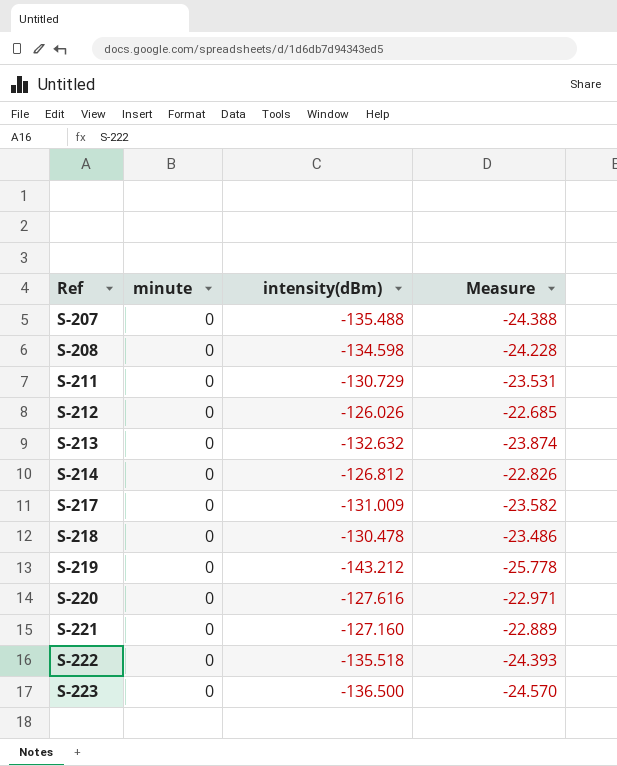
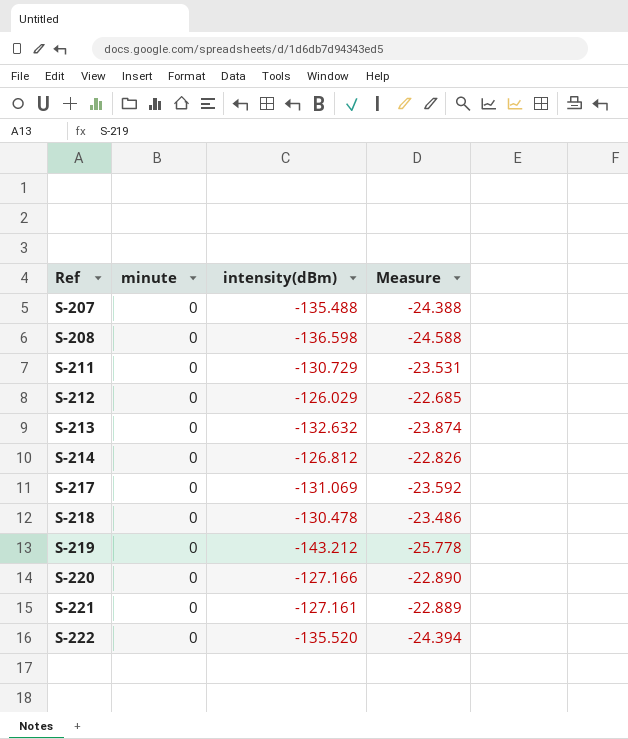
row S-223: 0 | -136.500 | -24.570 -> none
S-208 | intensity(dBm): -134.598 -> -136.598
S-208 | Measure: -24.228 -> -24.588
S-212 | intensity(dBm): -126.026 -> -126.029
S-217 | intensity(dBm): -131.009 -> -131.069
S-217 | Measure: -23.582 -> -23.592
S-220 | intensity(dBm): -127.616 -> -127.166
S-220 | Measure: -22.971 -> -22.890
S-221 | intensity(dBm): -127.160 -> -127.161
S-222 | intensity(dBm): -135.518 -> -135.520
S-222 | Measure: -24.393 -> -24.394

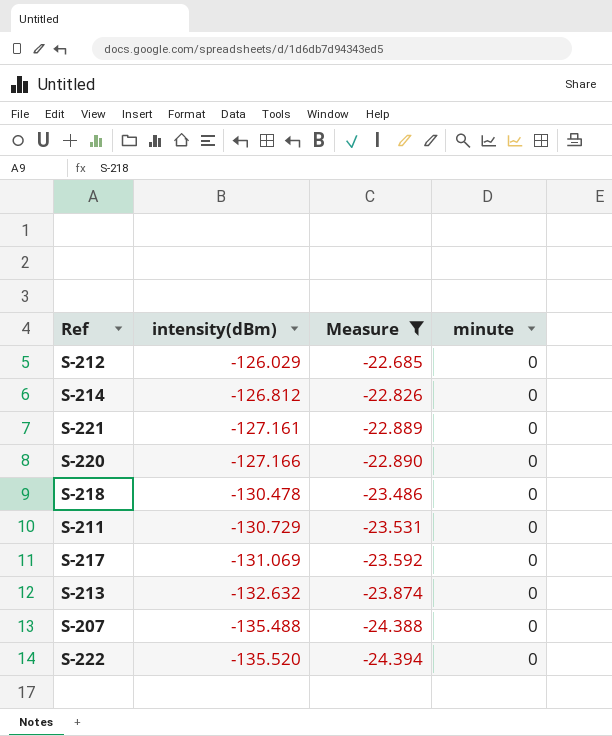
filter: none -> Measure >= -24.394
row order: Ref ascending -> intensity(dBm) descending
column minute | position: 2 -> 4

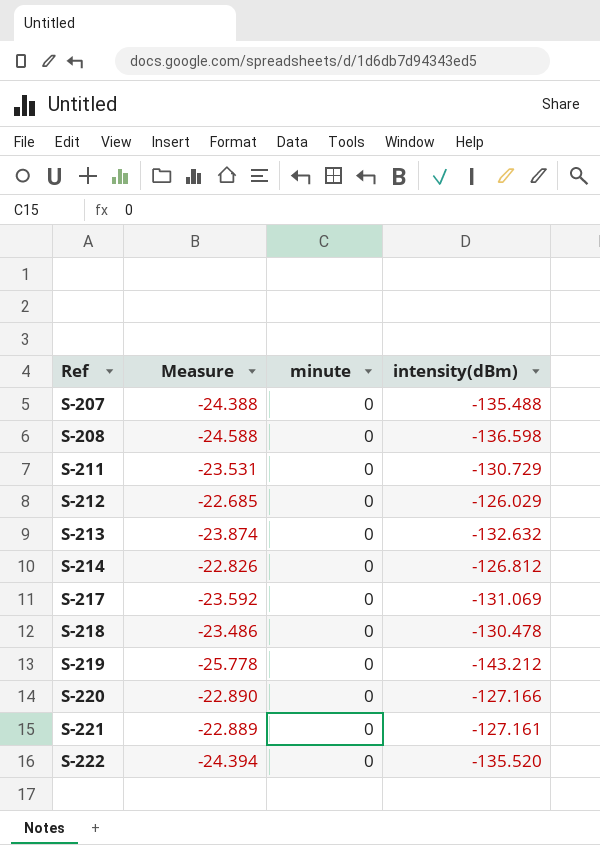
filter: Measure >= -24.394 -> none
row order: intensity(dBm) descending -> Ref ascending
column intensity(dBm) | position: 2 -> 4

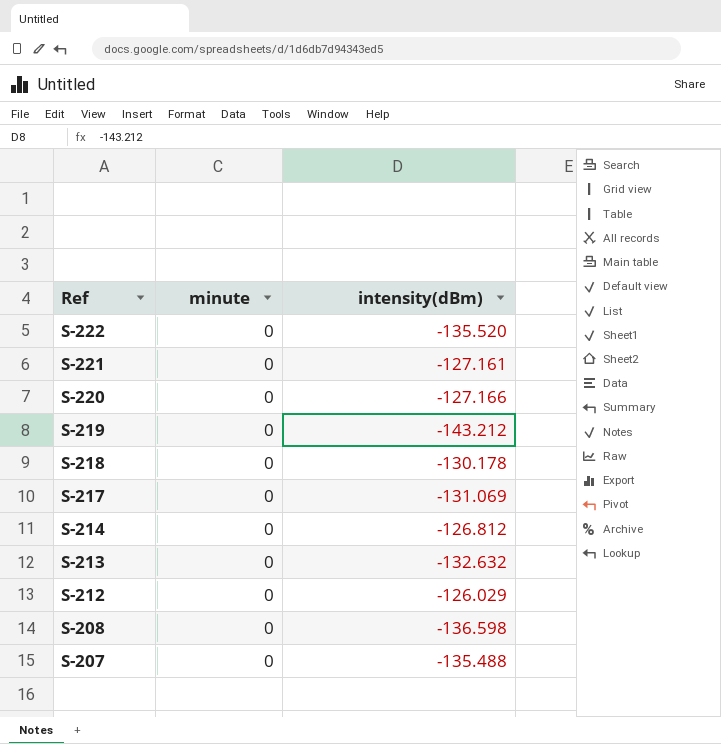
row order: Ref ascending -> Ref descending
column Measure | formula: [intensity(dBm)] * 0.18 -> none
row S-211: -23.531 | 0 | -130.729 -> none
S-218 | intensity(dBm): -130.478 -> -130.178

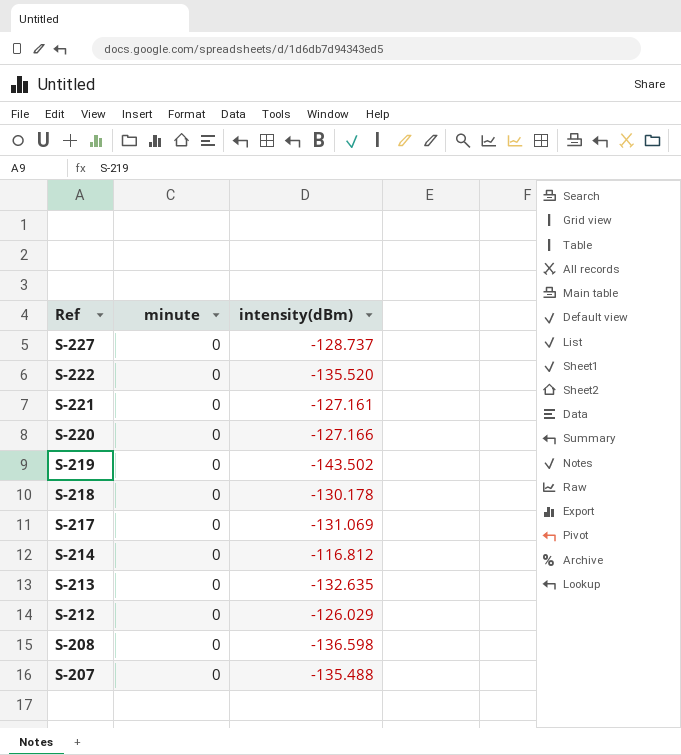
row S-227: none -> 0 | -128.737
S-219 | intensity(dBm): -143.212 -> -143.502
S-214 | intensity(dBm): -126.812 -> -116.812
S-213 | intensity(dBm): -132.632 -> -132.635

